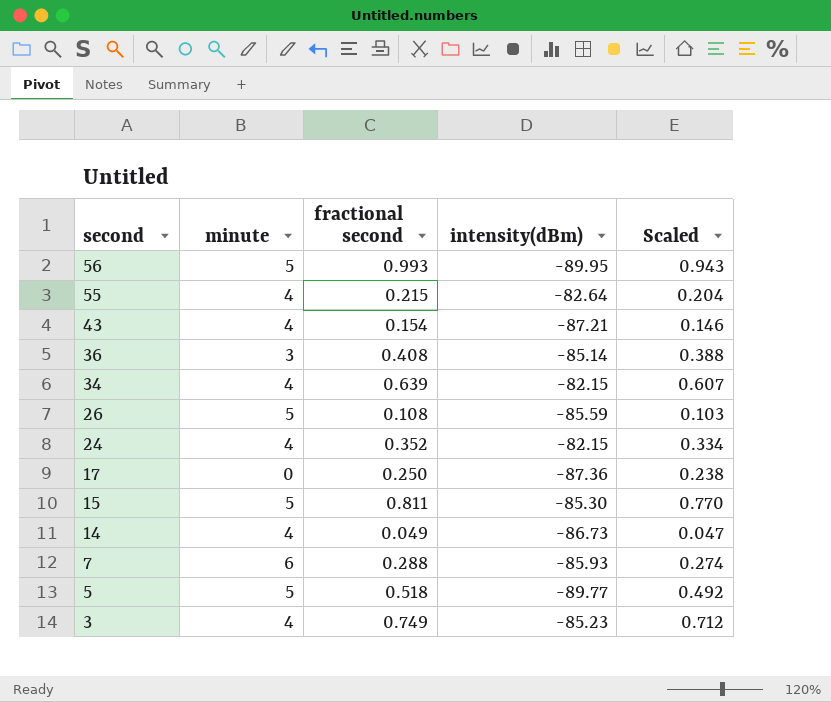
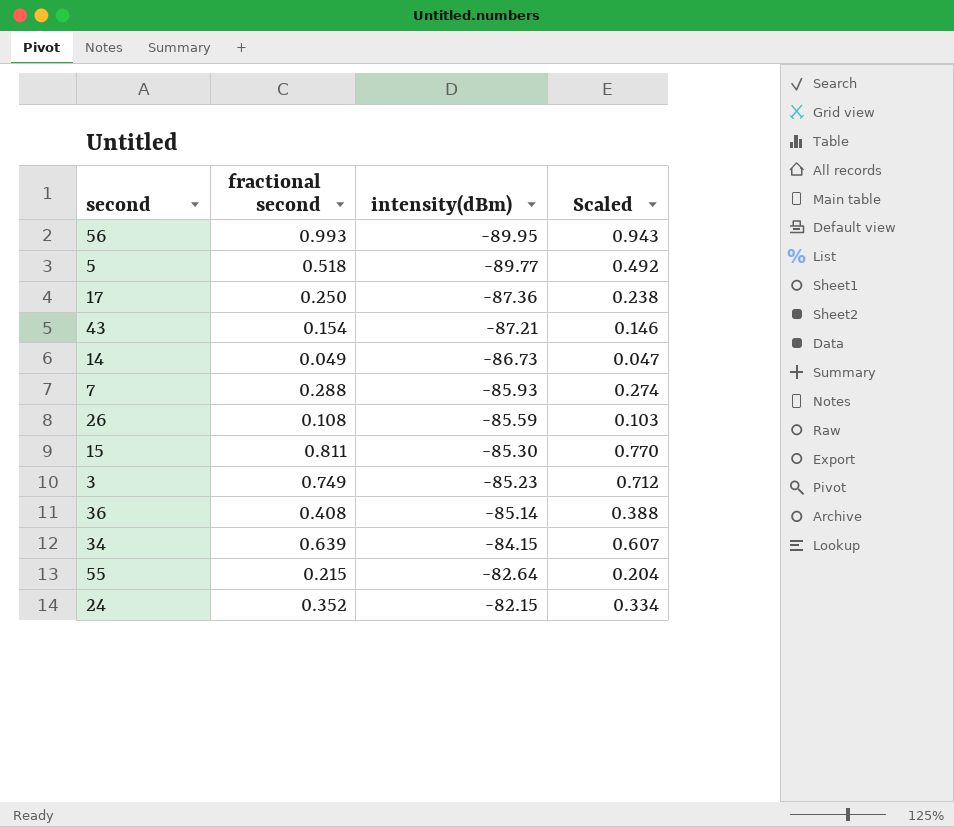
row order: second descending -> intensity(dBm) ascending
column minute | position: 2 -> none
34 | intensity(dBm): -82.15 -> -84.15

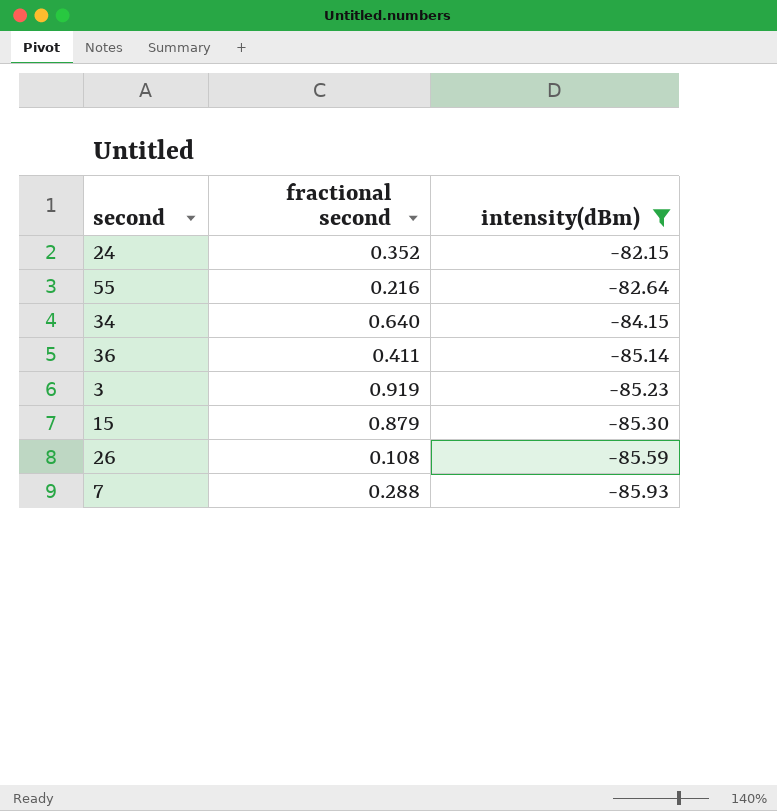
filter: none -> intensity(dBm) >= -85.93
row order: intensity(dBm) ascending -> intensity(dBm) descending
column Scaled | formula: [fractional second] * 0.95 -> none
55 | fractional second: 0.215 -> 0.216
34 | fractional second: 0.639 -> 0.640
36 | fractional second: 0.408 -> 0.411
3 | fractional second: 0.749 -> 0.919
15 | fractional second: 0.811 -> 0.879

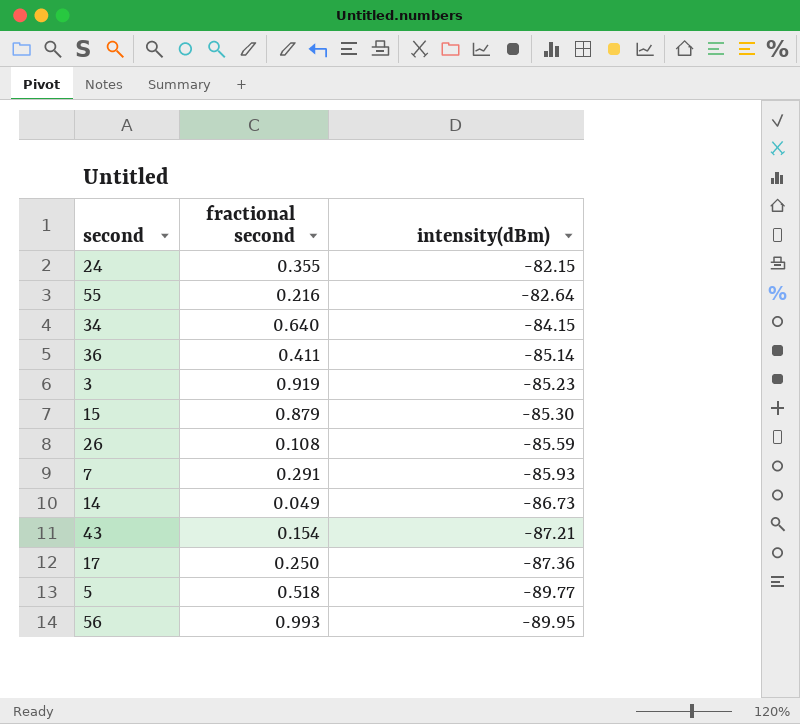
filter: intensity(dBm) >= -85.93 -> none
24 | fractional second: 0.352 -> 0.355
7 | fractional second: 0.288 -> 0.291

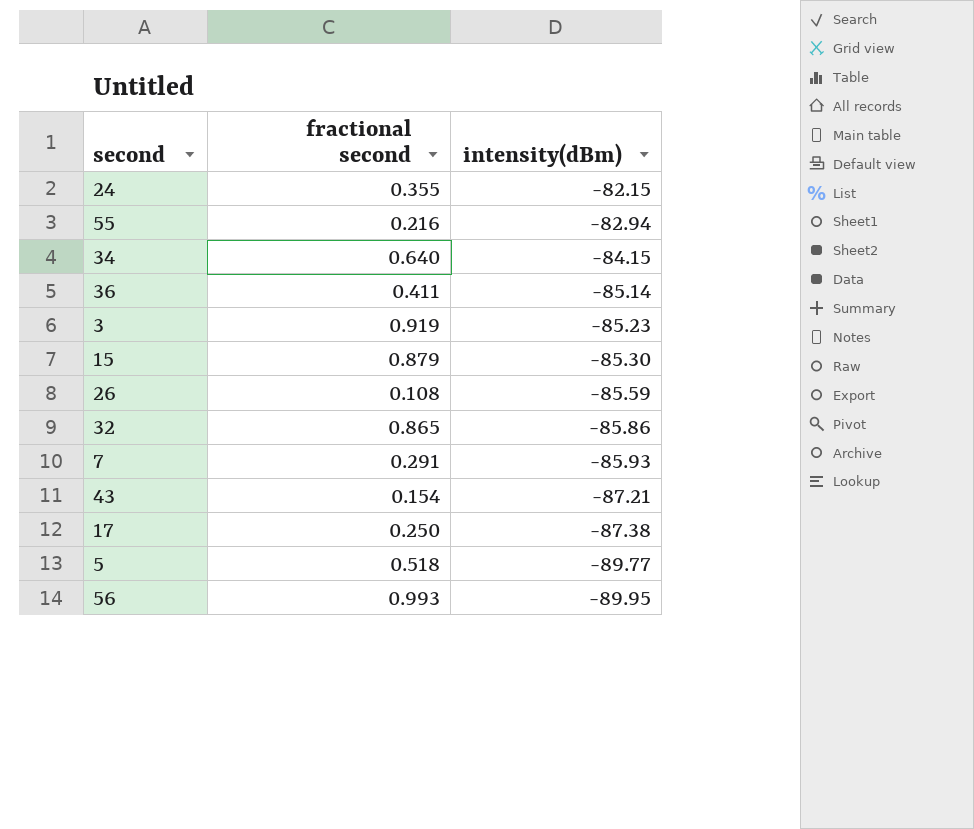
row 14: 0.049 | -86.73 -> none
55 | intensity(dBm): -82.64 -> -82.94
row 32: none -> 0.865 | -85.86
17 | intensity(dBm): -87.36 -> -87.38

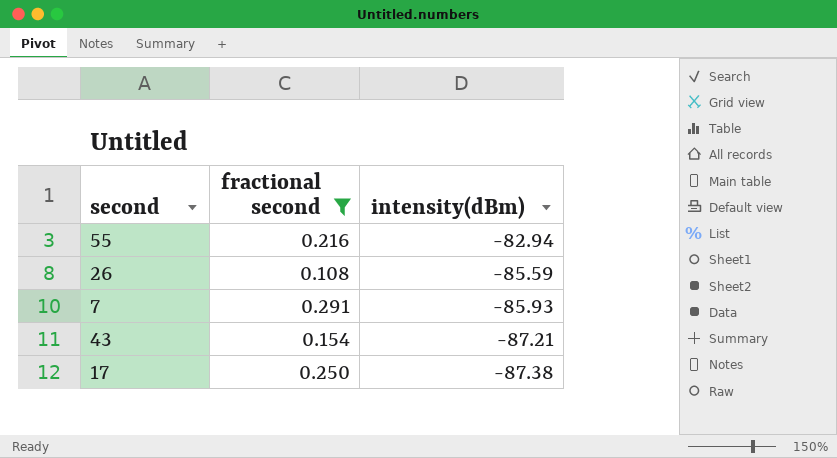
filter: none -> fractional second <= 0.291

